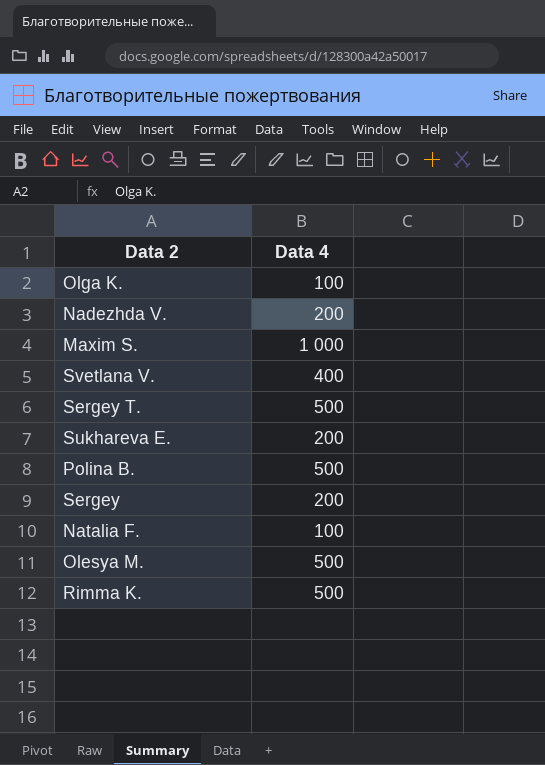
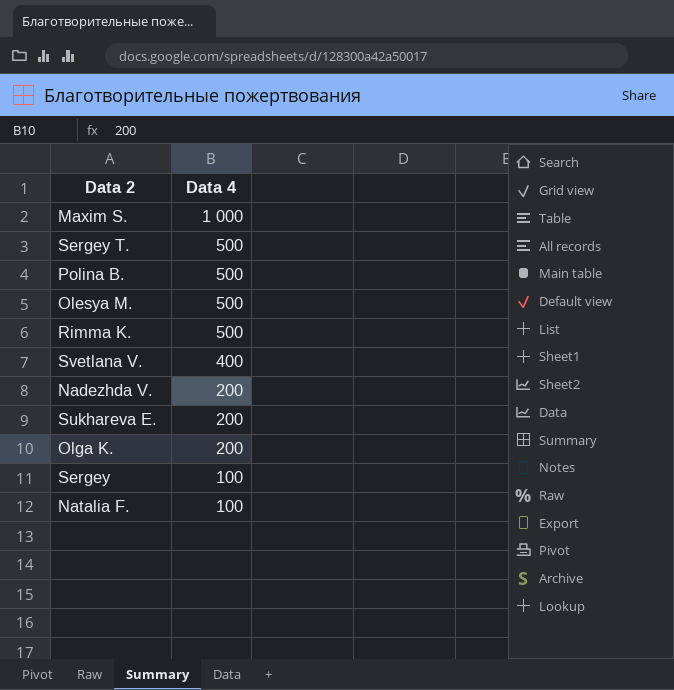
row order: none -> Data 4 descending
Olga K. | Data 4: 100 -> 200
Sergey | Data 4: 200 -> 100

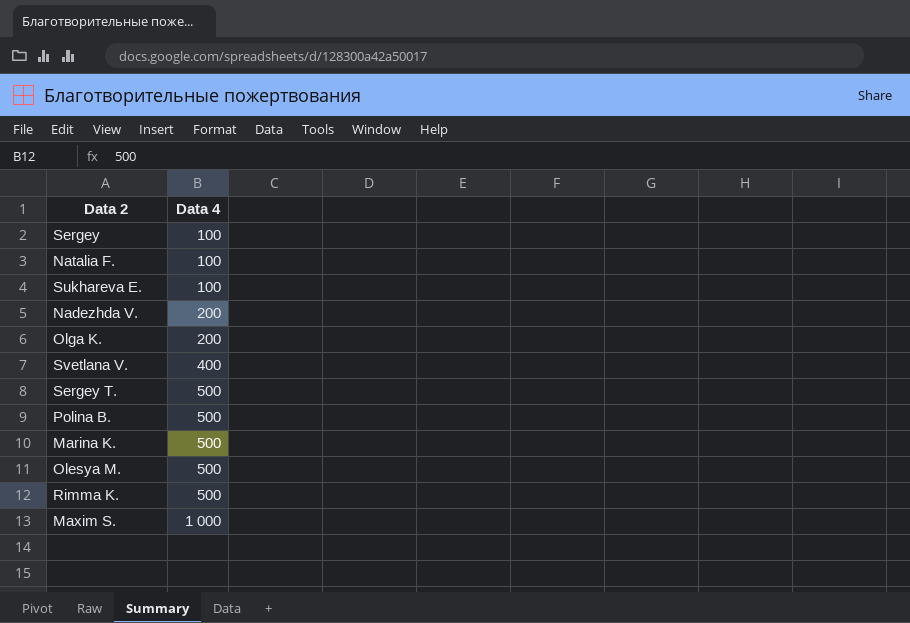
row order: Data 4 descending -> Data 4 ascending
Sukhareva E. | Data 4: 200 -> 100
row Marina K.: none -> 500

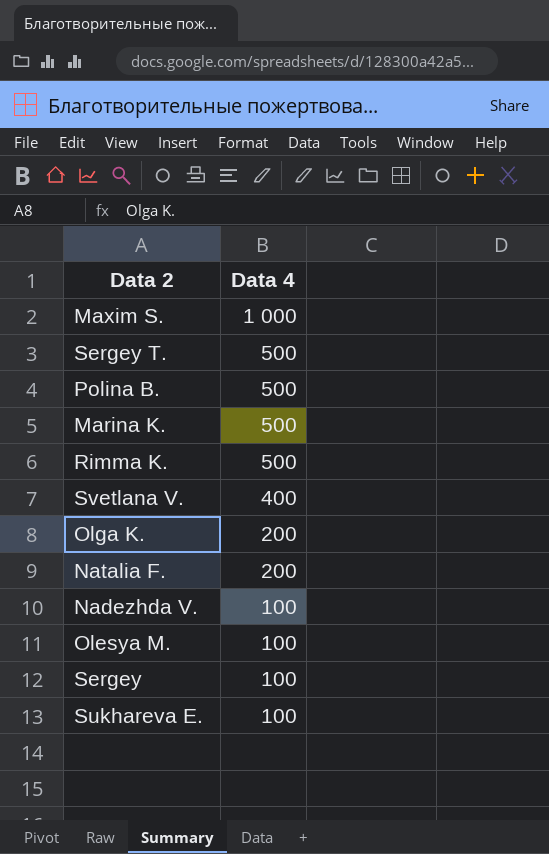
row order: Data 4 ascending -> Data 4 descending
Natalia F. | Data 4: 100 -> 200
Nadezhda V. | Data 4: 200 -> 100
Olesya M. | Data 4: 500 -> 100

